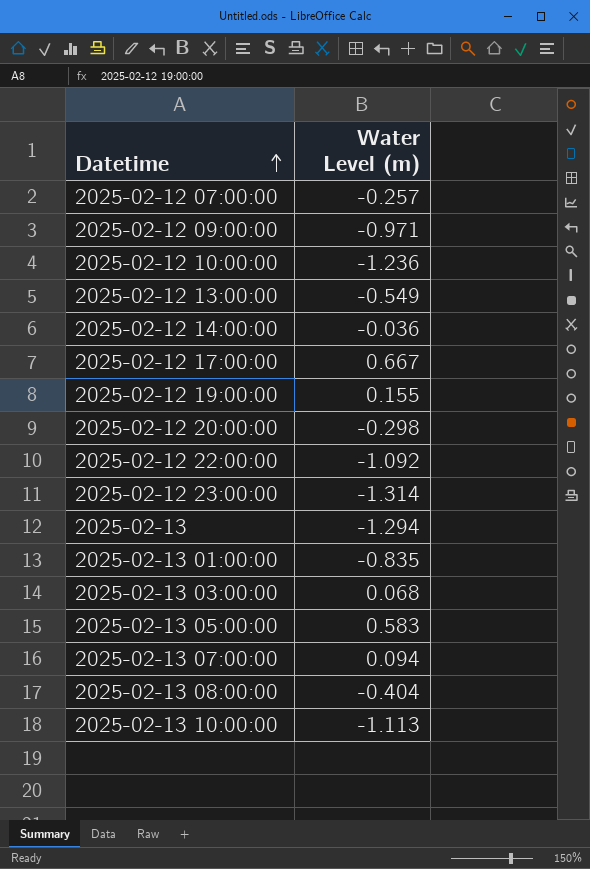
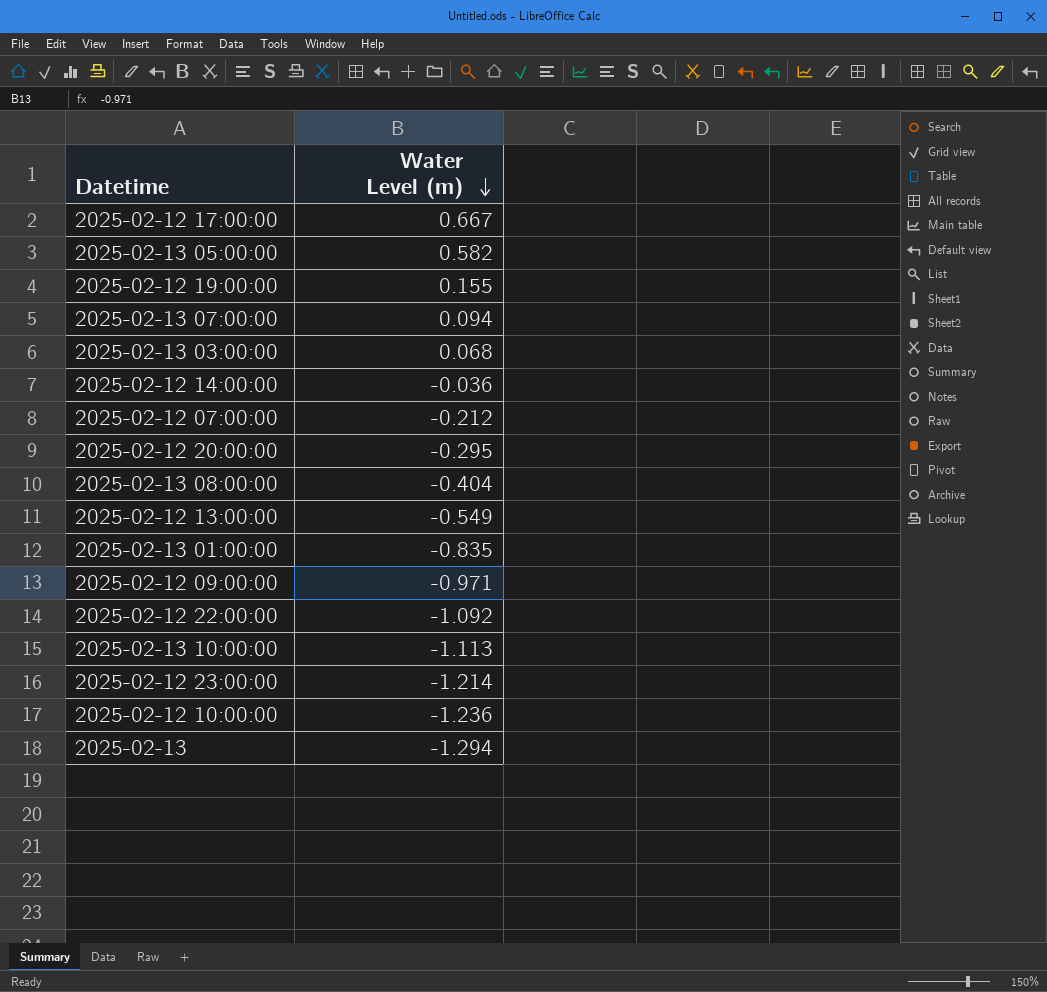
row order: Datetime ascending -> Water Level (m) descending
2025-02-13 05:00:00 | Water Level (m): 0.583 -> 0.582
2025-02-12 07:00:00 | Water Level (m): -0.257 -> -0.212
2025-02-12 20:00:00 | Water Level (m): -0.298 -> -0.295
2025-02-12 23:00:00 | Water Level (m): -1.314 -> -1.214

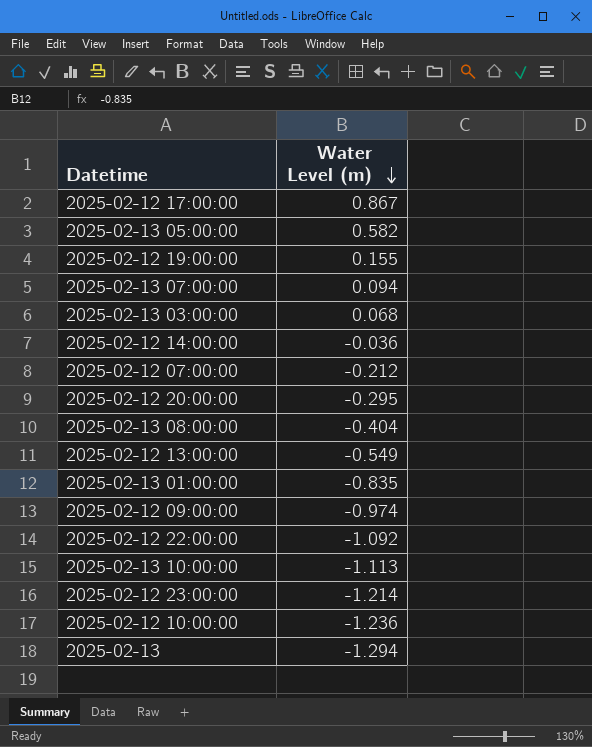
2025-02-12 17:00:00 | Water Level (m): 0.667 -> 0.867
2025-02-12 09:00:00 | Water Level (m): -0.971 -> -0.974

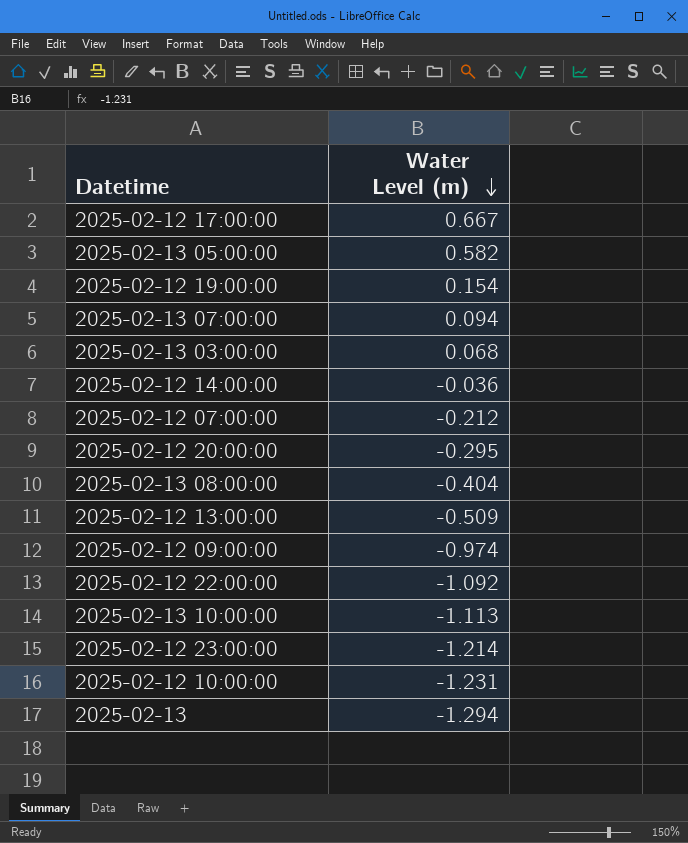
row 2025-02-13 01:00:00: -0.835 -> none
2025-02-12 17:00:00 | Water Level (m): 0.867 -> 0.667
2025-02-12 19:00:00 | Water Level (m): 0.155 -> 0.154
2025-02-12 13:00:00 | Water Level (m): -0.549 -> -0.509
2025-02-12 10:00:00 | Water Level (m): -1.236 -> -1.231

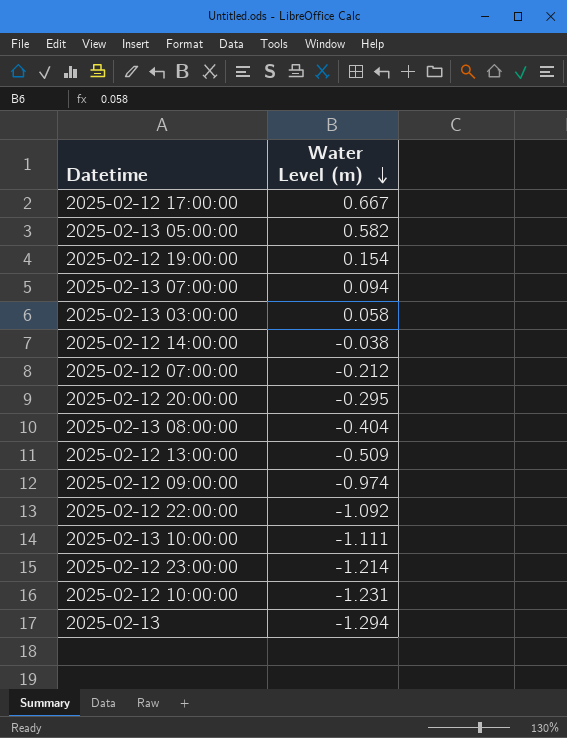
2025-02-13 03:00:00 | Water Level (m): 0.068 -> 0.058
2025-02-12 14:00:00 | Water Level (m): -0.036 -> -0.038
2025-02-13 10:00:00 | Water Level (m): -1.113 -> -1.111

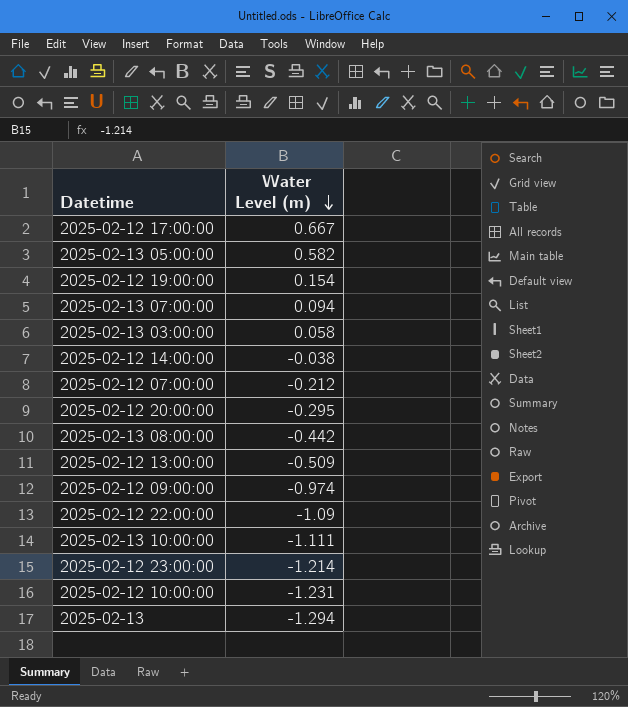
2025-02-13 08:00:00 | Water Level (m): -0.404 -> -0.442
2025-02-12 22:00:00 | Water Level (m): -1.092 -> -1.09

